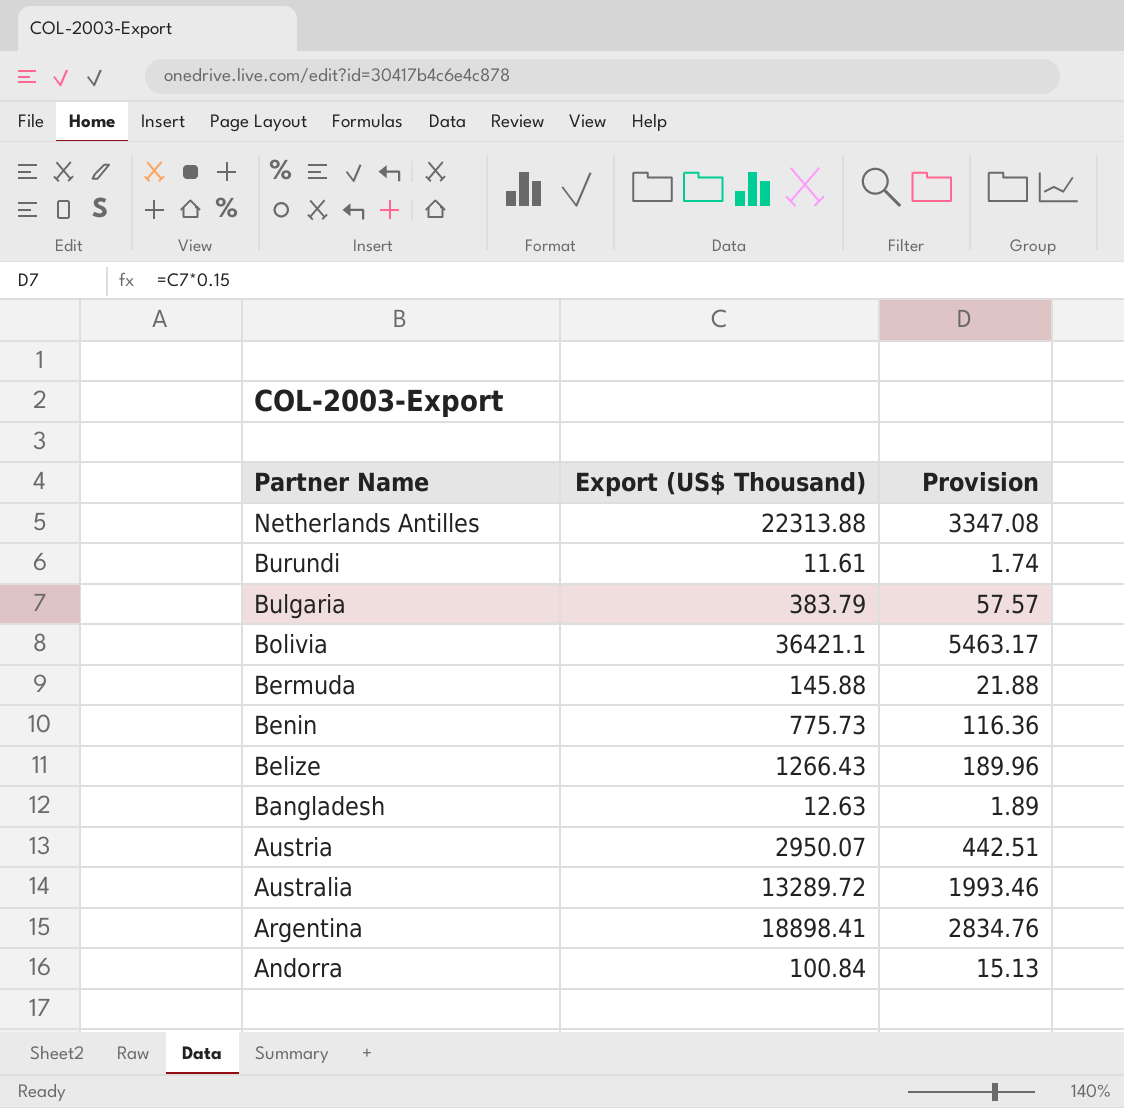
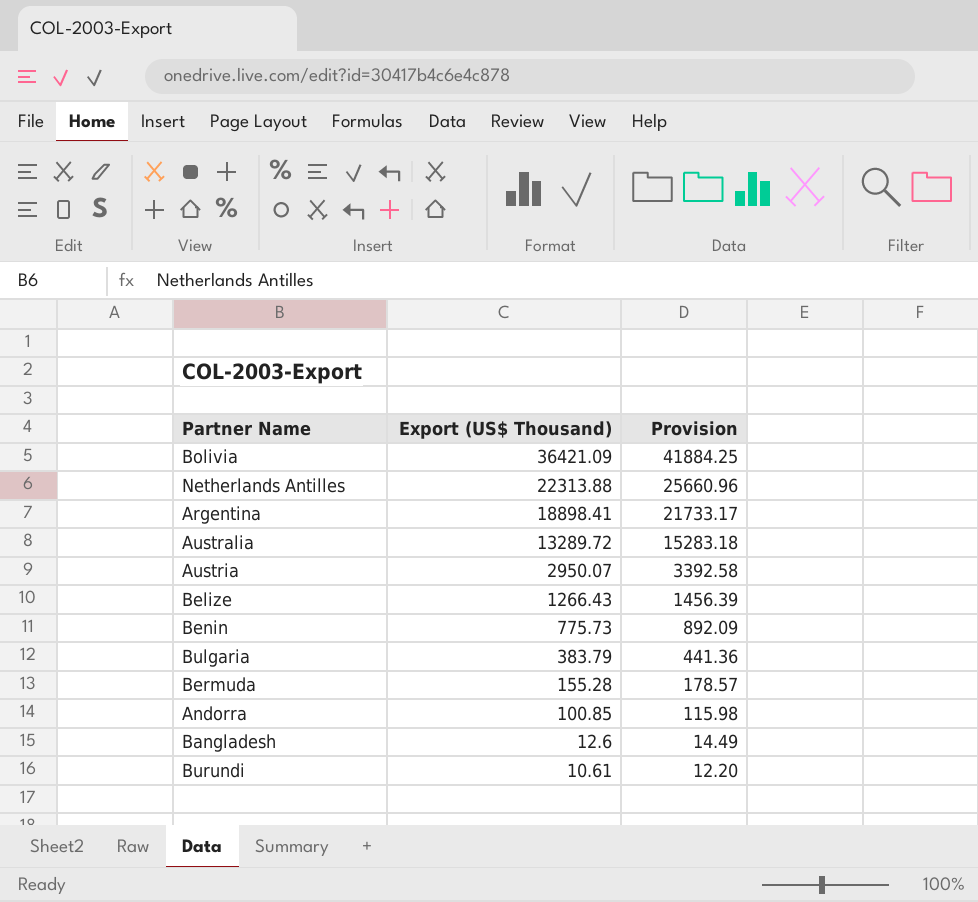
row order: Partner Name descending -> Export (US$ Thousand) descending
column Provision | formula: [Export (US$ Thousand)] * 0.15 -> [Export (US$ Thousand)] * 1.15
Bolivia | Export (US$ Thousand): 36421.1 -> 36421.09
Bermuda | Export (US$ Thousand): 145.88 -> 155.28
Andorra | Export (US$ Thousand): 100.84 -> 100.85
Bangladesh | Export (US$ Thousand): 12.63 -> 12.6
Burundi | Export (US$ Thousand): 11.61 -> 10.61

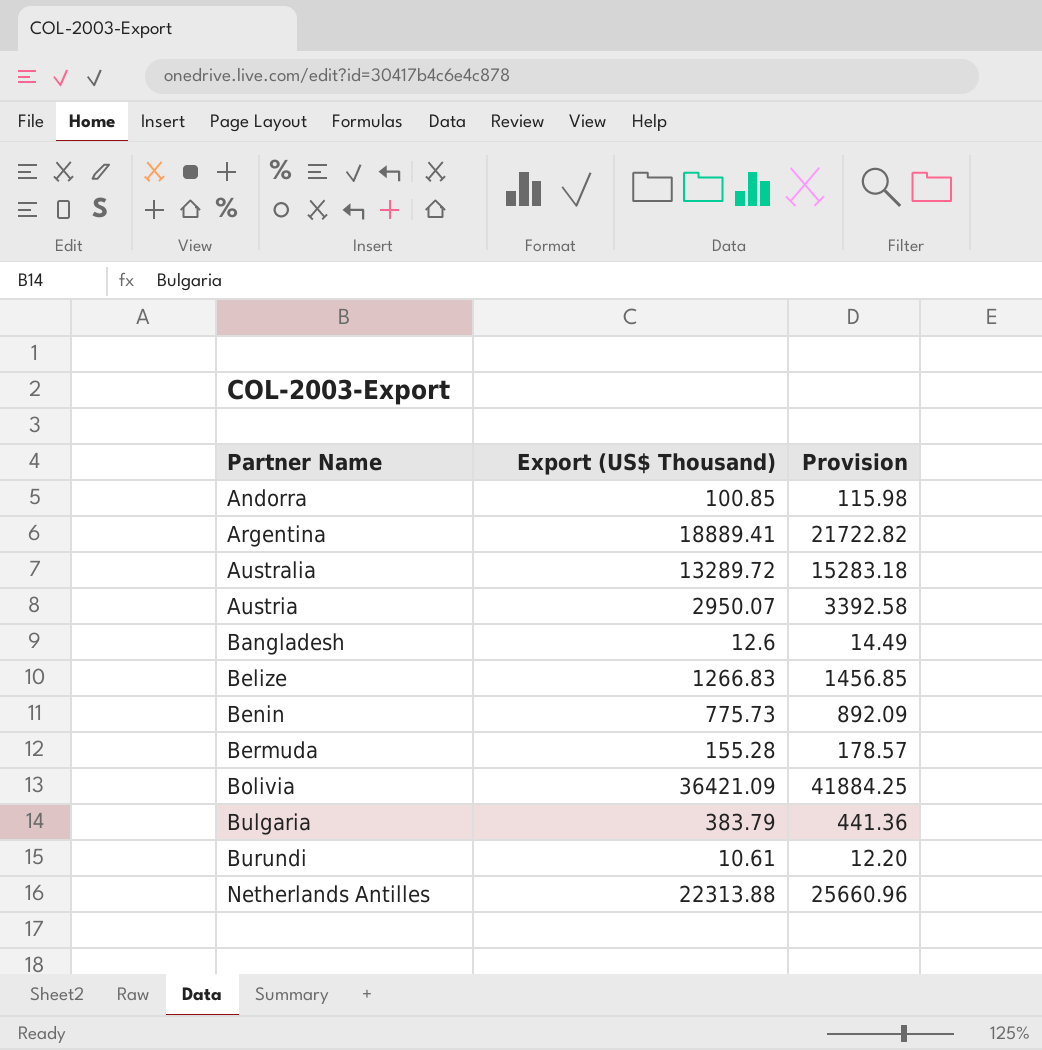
row order: Export (US$ Thousand) descending -> Partner Name ascending
Argentina | Export (US$ Thousand): 18898.41 -> 18889.41
Argentina | Provision: 21733.17 -> 21722.82
Belize | Export (US$ Thousand): 1266.43 -> 1266.83
Belize | Provision: 1456.39 -> 1456.85

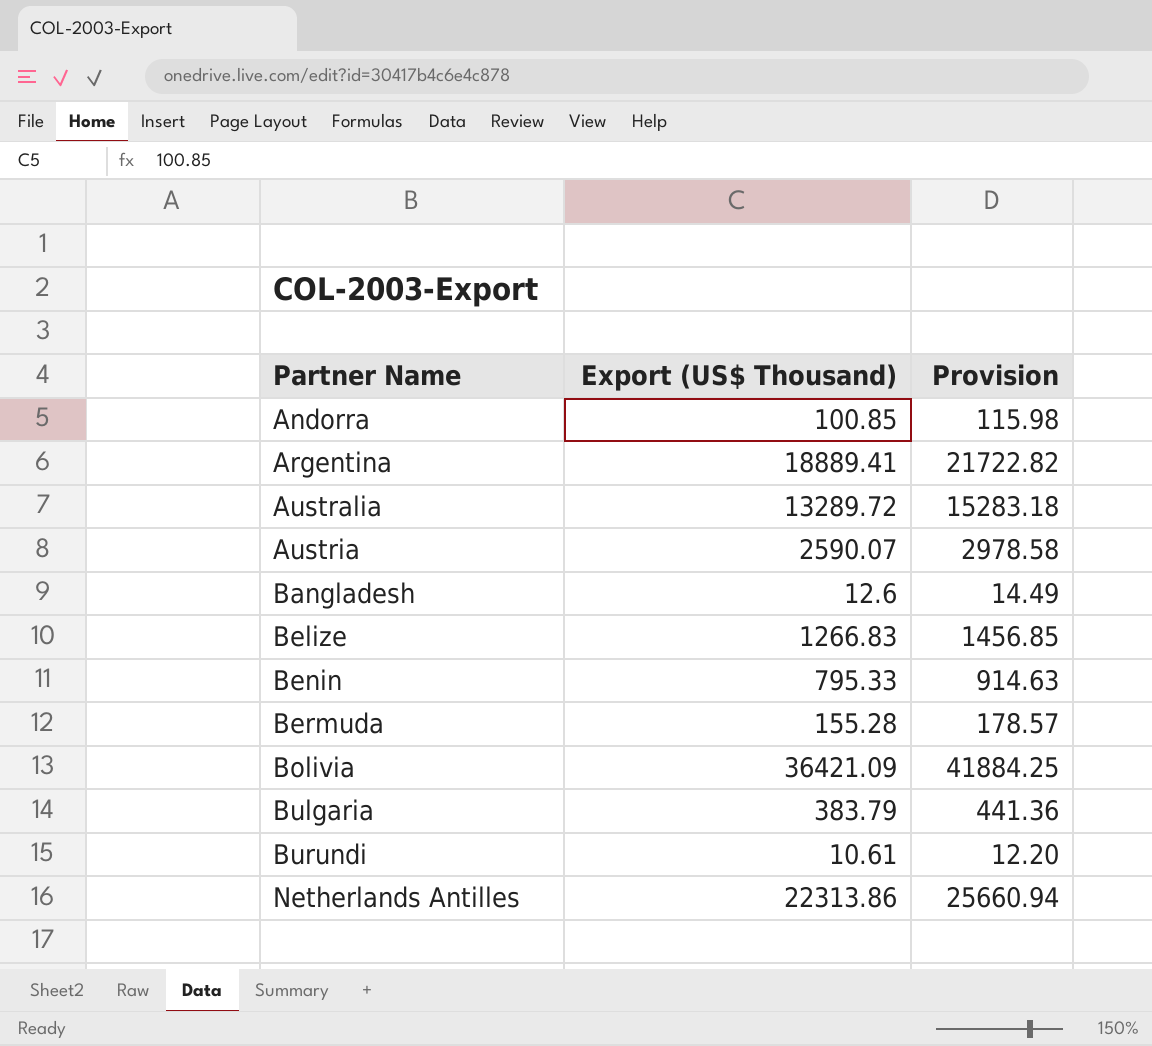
Austria | Export (US$ Thousand): 2950.07 -> 2590.07
Austria | Provision: 3392.58 -> 2978.58
Benin | Export (US$ Thousand): 775.73 -> 795.33
Benin | Provision: 892.09 -> 914.63
Netherlands Antilles | Export (US$ Thousand): 22313.88 -> 22313.86
Netherlands Antilles | Provision: 25660.96 -> 25660.94

